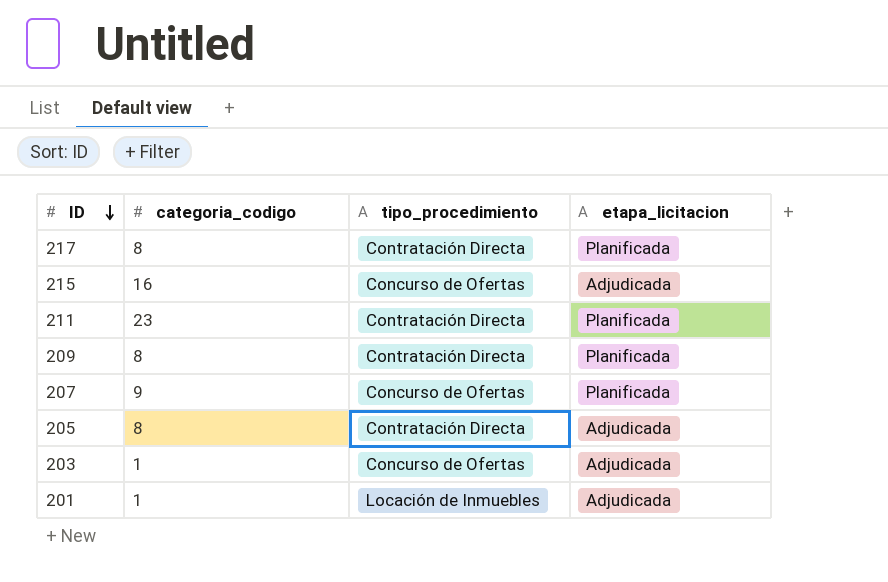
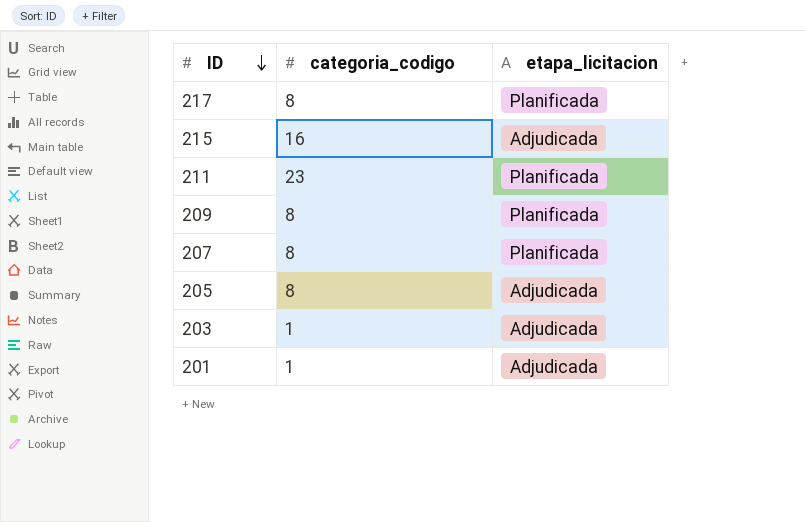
column tipo_procedimiento | position: 3 -> none
207 | categoria_codigo: 9 -> 8

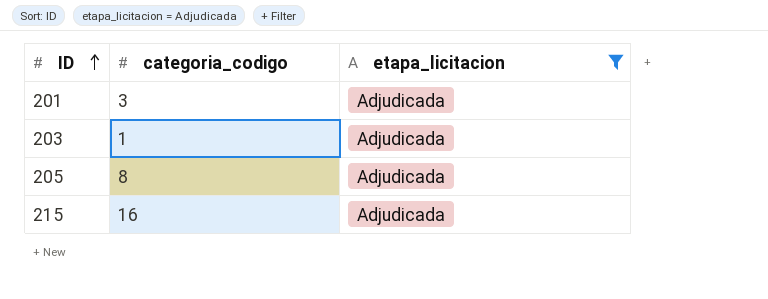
filter: none -> etapa_licitacion = Adjudicada
row order: ID descending -> ID ascending
201 | categoria_codigo: 1 -> 3

